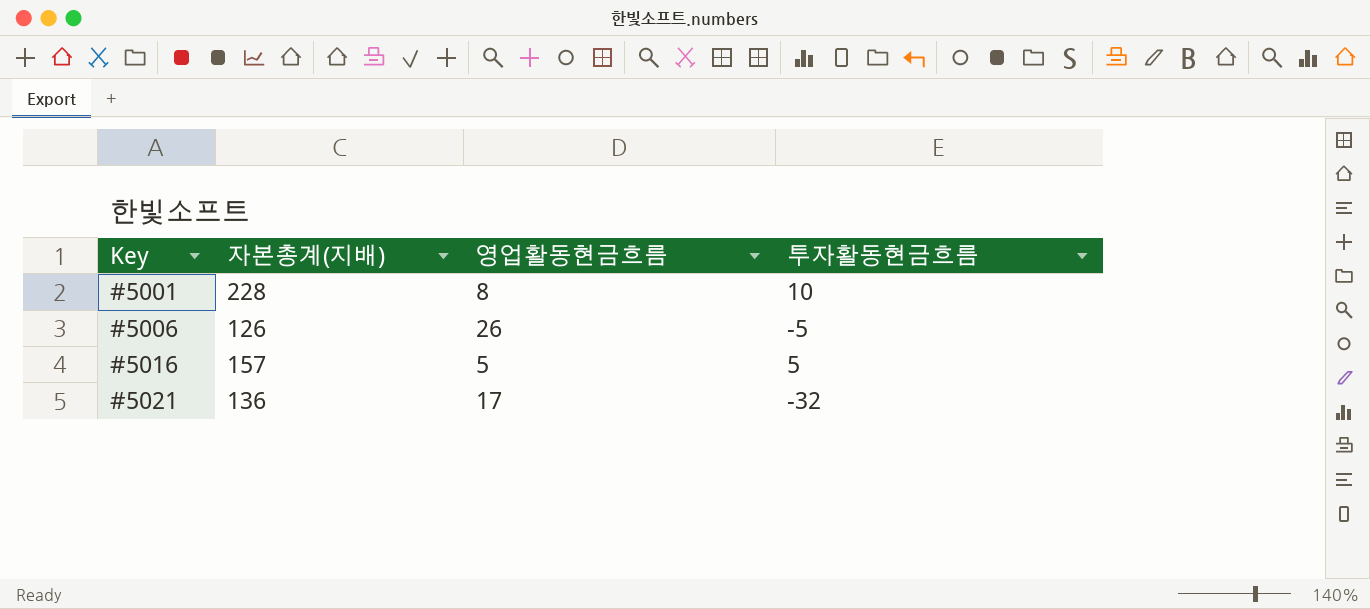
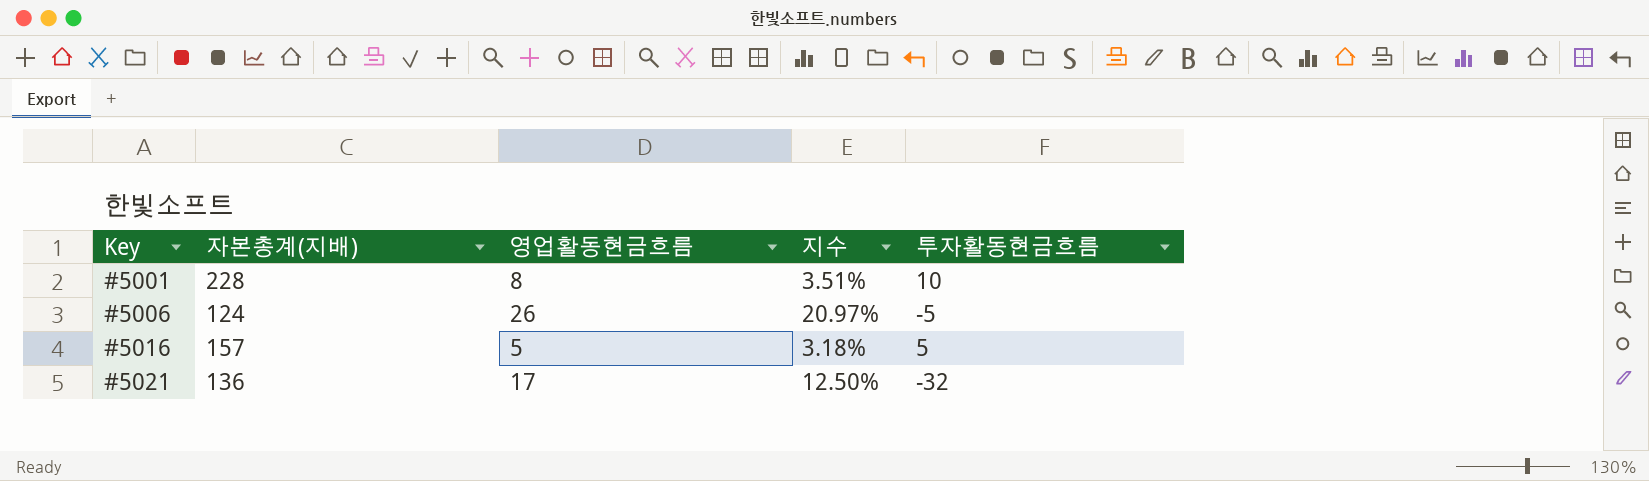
column 지수 | formula: none -> [영업활동현금흐름] / [자본총계(지배)]
#5006 | 자본총계(지배): 126 -> 124

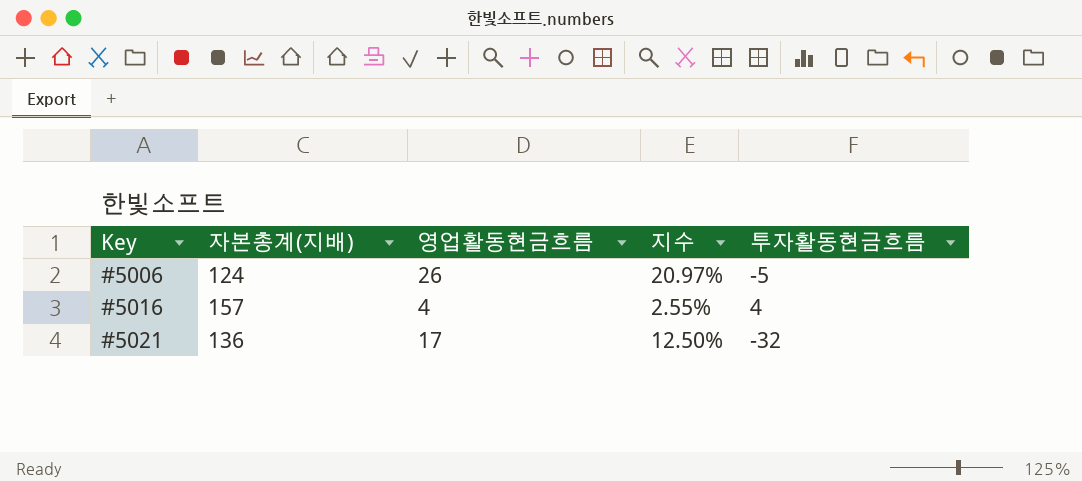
row #5001: 228 | 8 | 3.51% | 10 -> none
#5016 | 영업활동현금흐름: 5 -> 4
#5016 | 지수: 3.18% -> 2.55%
#5016 | 투자활동현금흐름: 5 -> 4

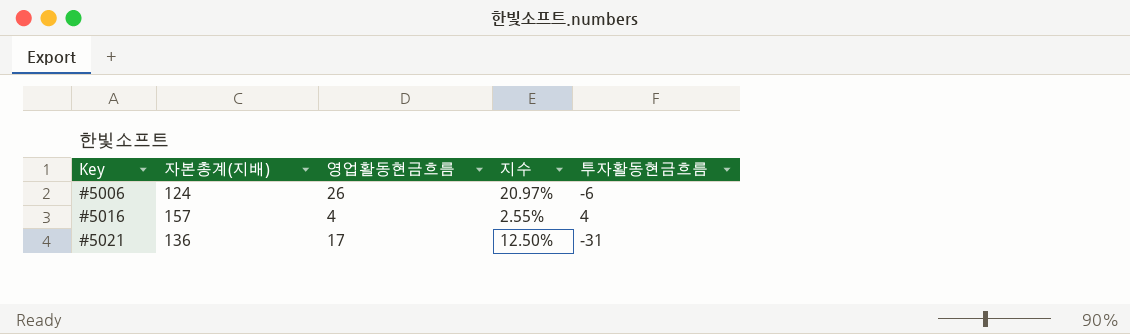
#5006 | 투자활동현금흐름: -5 -> -6
#5021 | 투자활동현금흐름: -32 -> -31

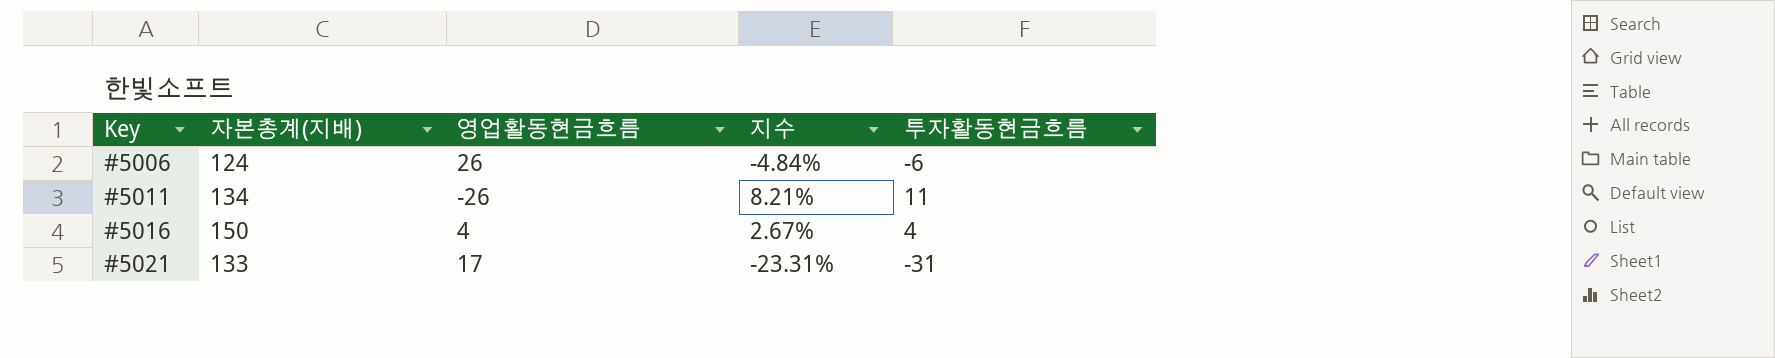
column 지수 | formula: [영업활동현금흐름] / [자본총계(지배)] -> [투자활동현금흐름] / [자본총계(지배)]
row #5011: none -> 134 | -26 | 8.21% | 11
#5016 | 자본총계(지배): 157 -> 150
#5021 | 자본총계(지배): 136 -> 133

